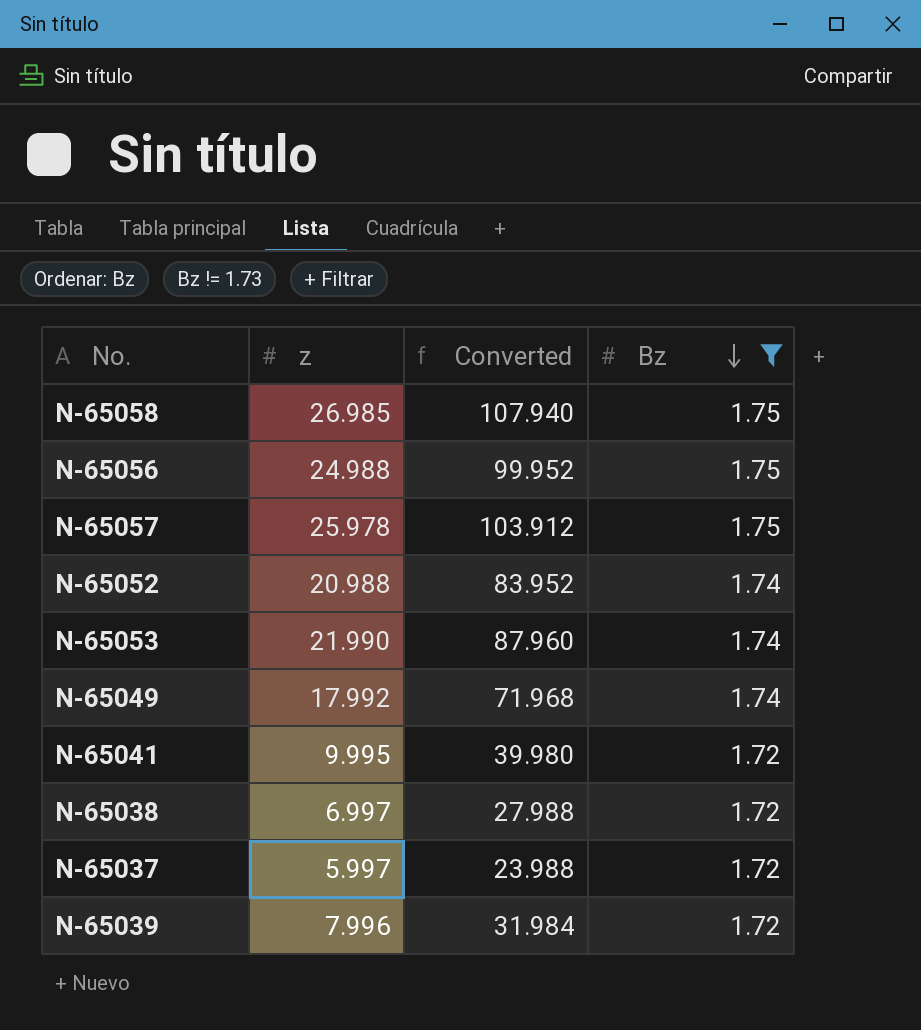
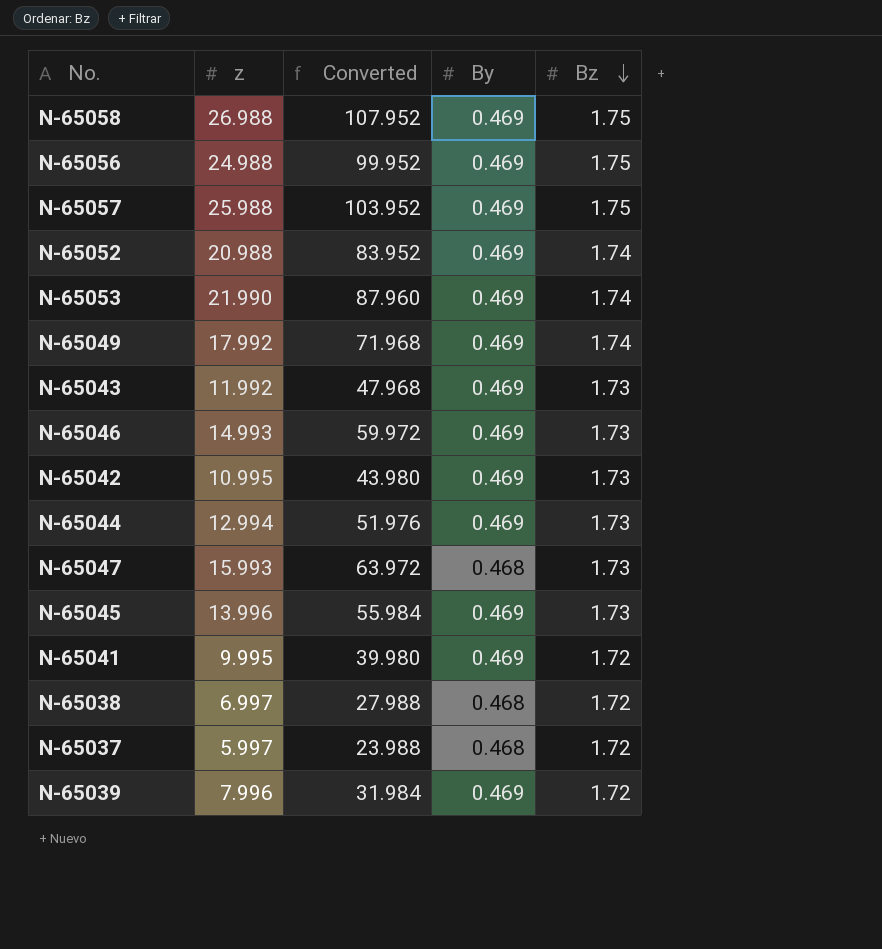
filter: Bz != 1.73 -> none
column By | position: none -> 4
N-65058 | z: 26.985 -> 26.988
N-65058 | Converted: 107.940 -> 107.952
N-65057 | z: 25.978 -> 25.988
N-65057 | Converted: 103.912 -> 103.952

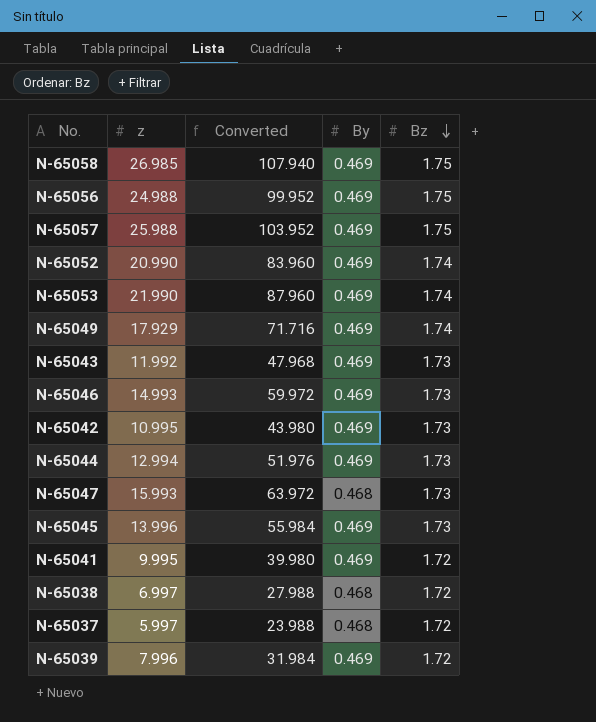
N-65058 | z: 26.988 -> 26.985
N-65058 | Converted: 107.952 -> 107.940
N-65052 | z: 20.988 -> 20.990
N-65052 | Converted: 83.952 -> 83.960
N-65049 | z: 17.992 -> 17.929
N-65049 | Converted: 71.968 -> 71.716

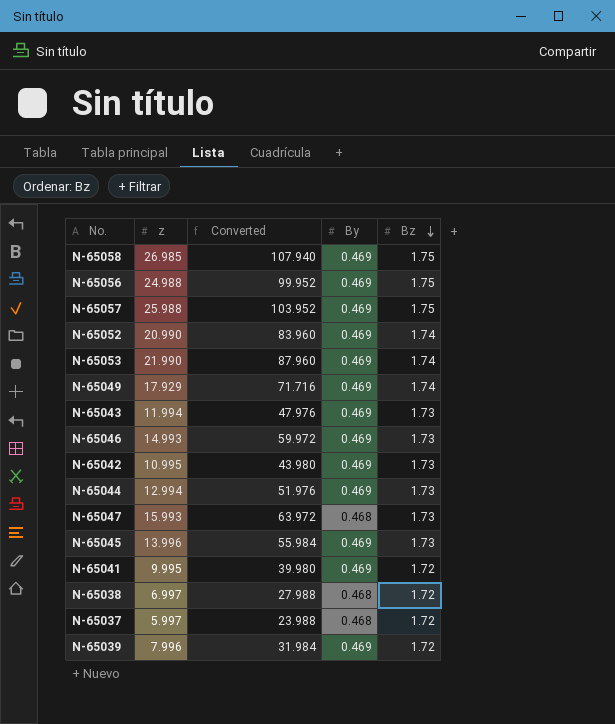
N-65043 | z: 11.992 -> 11.994
N-65043 | Converted: 47.968 -> 47.976

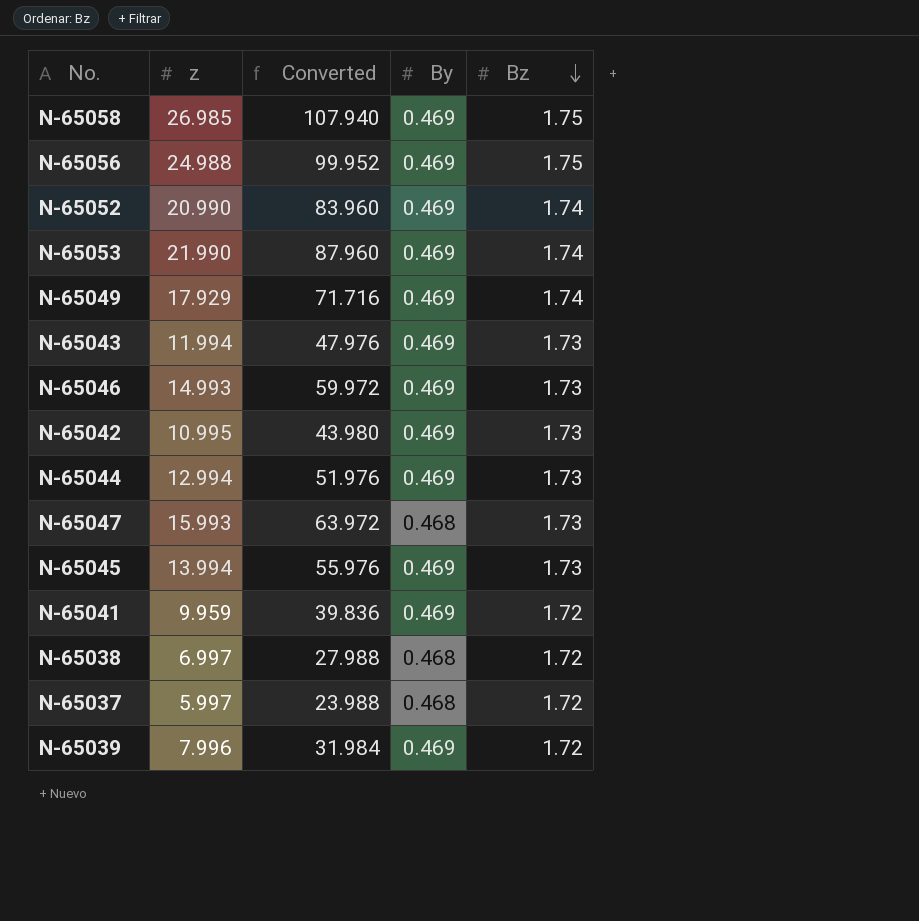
row N-65057: 25.988 | 103.952 | 0.469 | 1.75 -> none
N-65045 | z: 13.996 -> 13.994
N-65045 | Converted: 55.984 -> 55.976
N-65041 | z: 9.995 -> 9.959
N-65041 | Converted: 39.980 -> 39.836

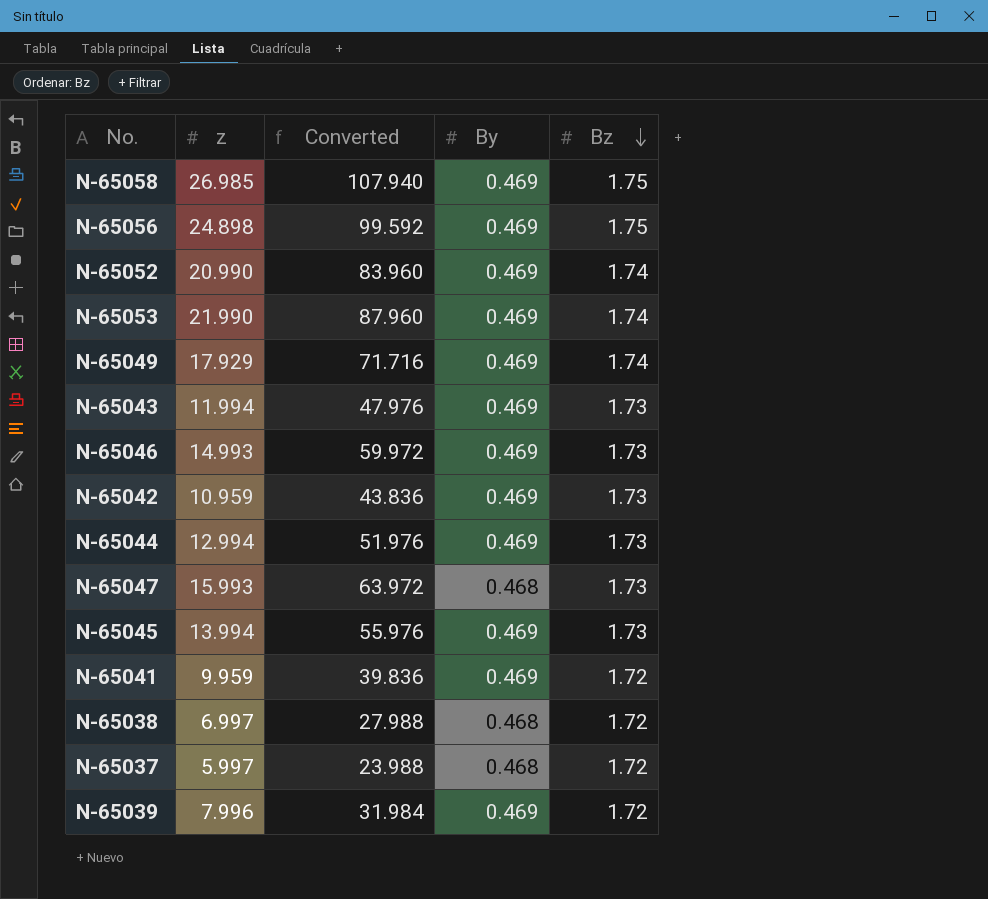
N-65056 | z: 24.988 -> 24.898
N-65056 | Converted: 99.952 -> 99.592
N-65042 | z: 10.995 -> 10.959
N-65042 | Converted: 43.980 -> 43.836

